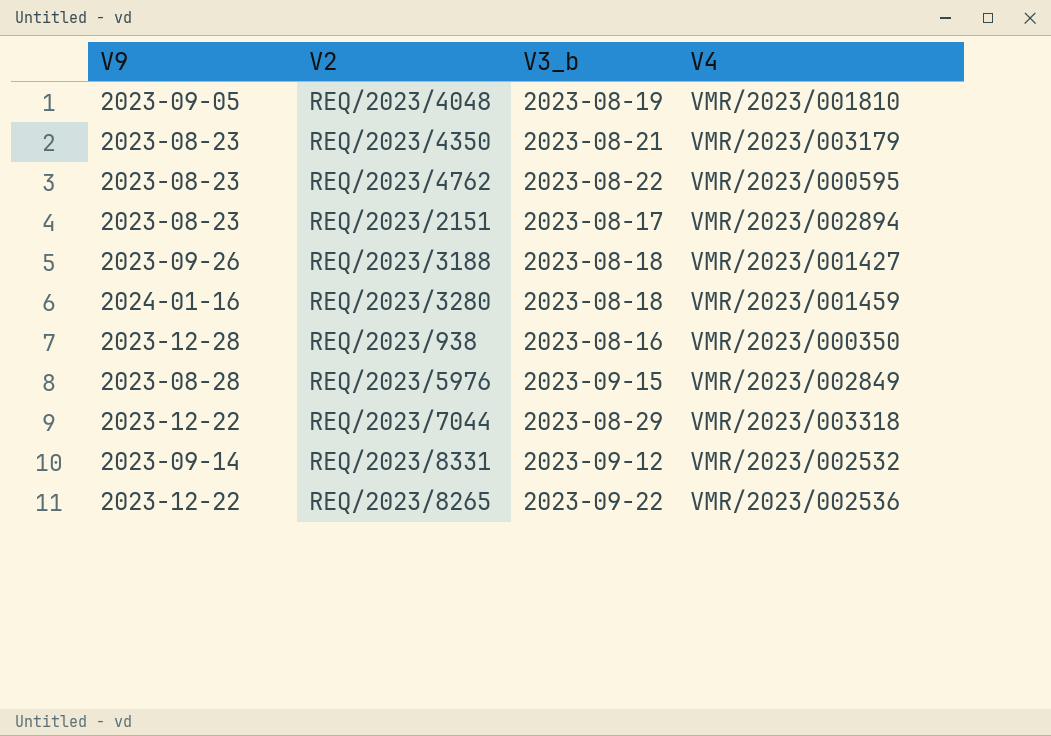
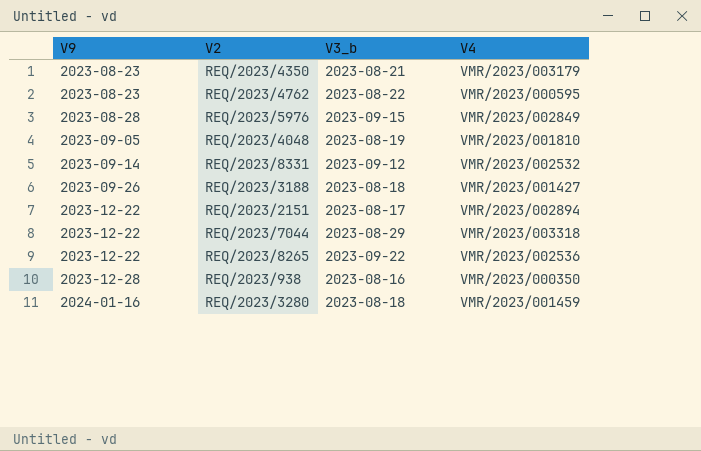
row order: none -> V9 ascending
REQ/2023/2151 | V9: 2023-08-23 -> 2023-12-22

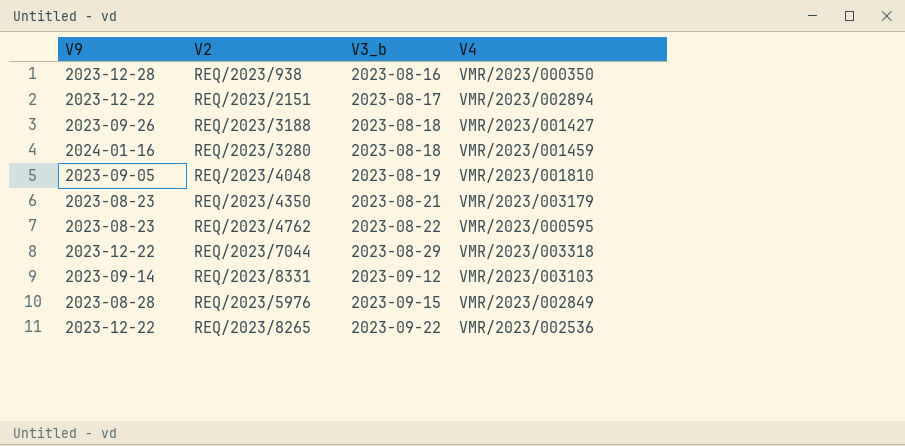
row order: V9 ascending -> V3_b ascending
REQ/2023/8331 | V4: VMR/2023/002532 -> VMR/2023/003103

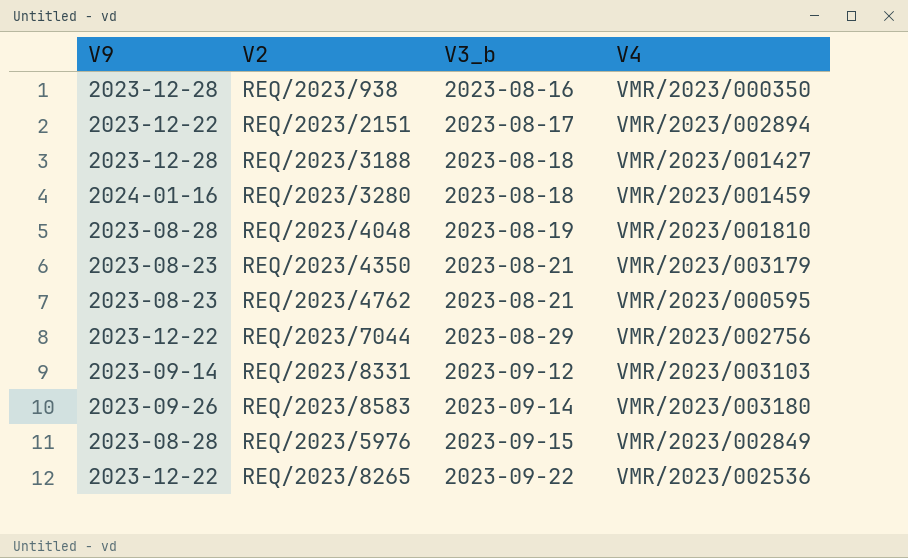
REQ/2023/3188 | V9: 2023-09-26 -> 2023-12-28
REQ/2023/4048 | V9: 2023-09-05 -> 2023-08-28
REQ/2023/4762 | V3_b: 2023-08-22 -> 2023-08-21
REQ/2023/7044 | V4: VMR/2023/003318 -> VMR/2023/002756
row REQ/2023/8583: none -> 2023-09-26 | 2023-09-14 | VMR/2023/003180

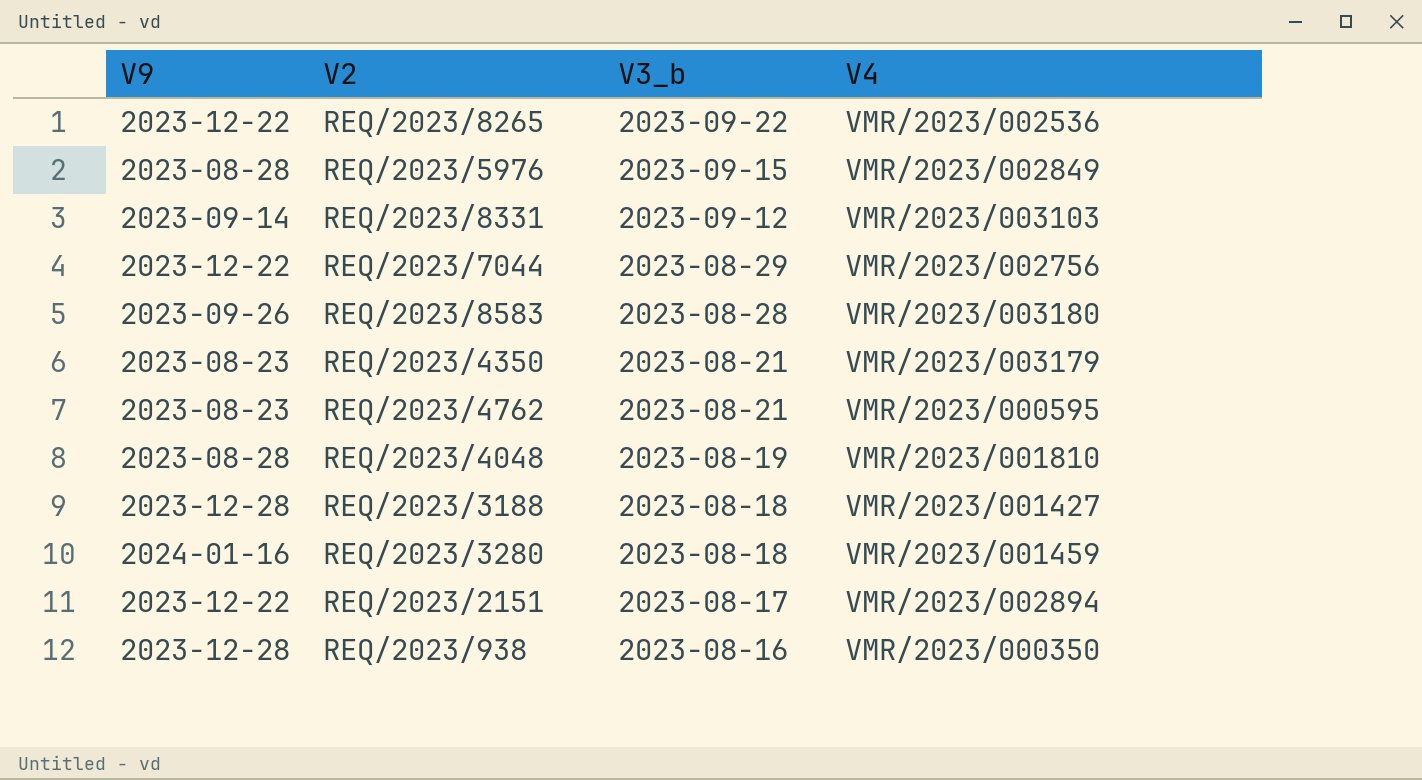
row order: V3_b ascending -> V3_b descending
REQ/2023/8583 | V3_b: 2023-09-14 -> 2023-08-28

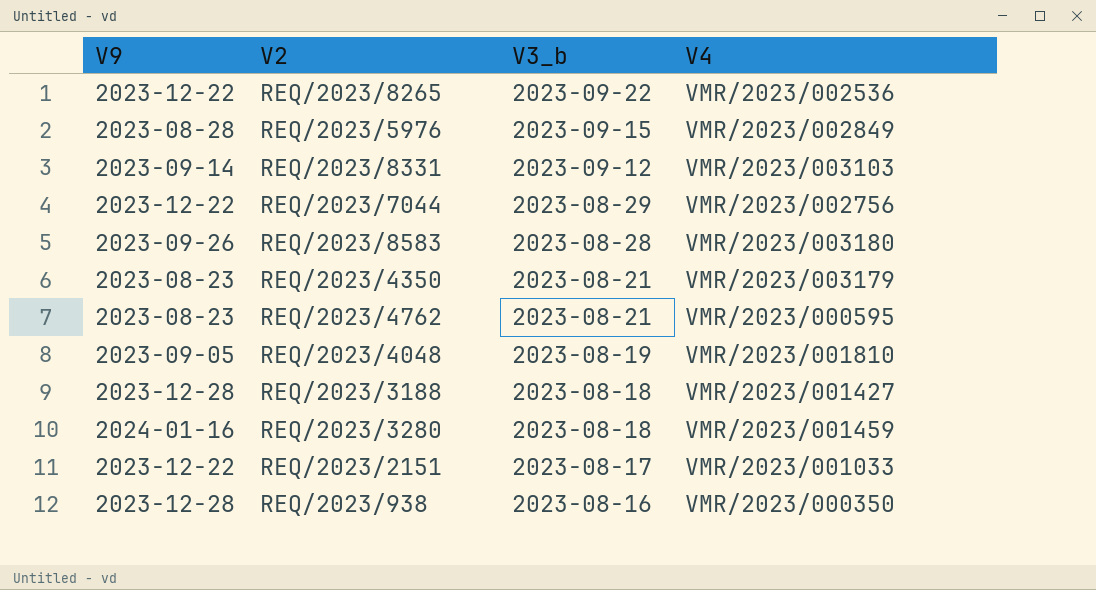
REQ/2023/4048 | V9: 2023-08-28 -> 2023-09-05
REQ/2023/2151 | V4: VMR/2023/002894 -> VMR/2023/001033

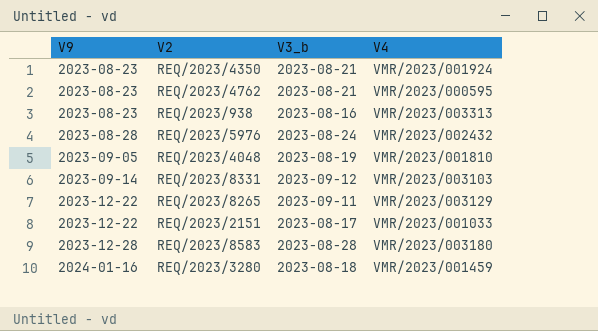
row order: V3_b descending -> V9 ascending
row REQ/2023/7044: 2023-12-22 | 2023-08-29 | VMR/2023/002756 -> none
row REQ/2023/3188: 2023-12-28 | 2023-08-18 | VMR/2023/001427 -> none
REQ/2023/4350 | V4: VMR/2023/003179 -> VMR/2023/001924
REQ/2023/938 | V9: 2023-12-28 -> 2023-08-23
REQ/2023/938 | V4: VMR/2023/000350 -> VMR/2023/003313
REQ/2023/5976 | V3_b: 2023-09-15 -> 2023-08-24
REQ/2023/5976 | V4: VMR/2023/002849 -> VMR/2023/002432
REQ/2023/8265 | V3_b: 2023-09-22 -> 2023-09-11
REQ/2023/8265 | V4: VMR/2023/002536 -> VMR/2023/003129
REQ/2023/8583 | V9: 2023-09-26 -> 2023-12-28

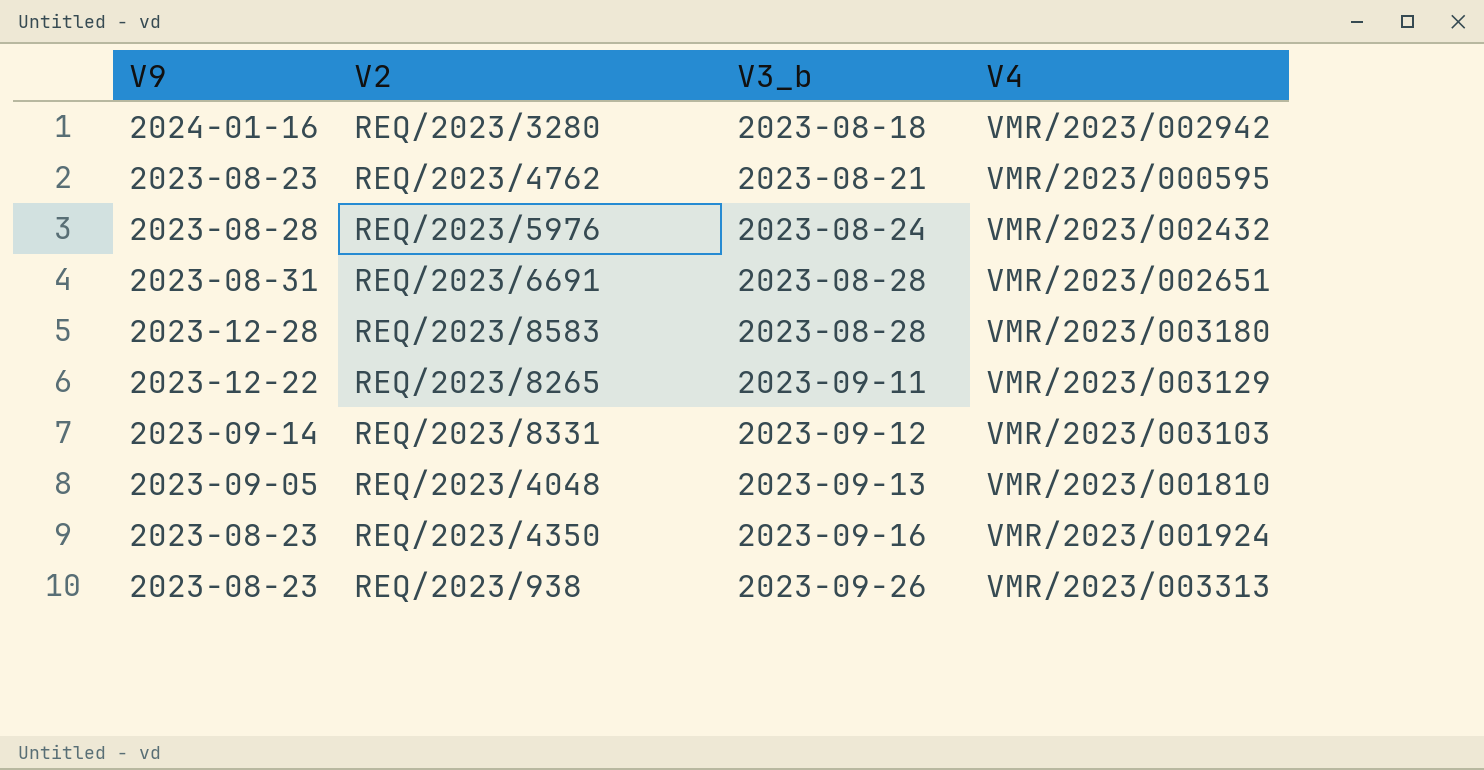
row order: V9 ascending -> V3_b ascending
row REQ/2023/2151: 2023-12-22 | 2023-08-17 | VMR/2023/001033 -> none
REQ/2023/3280 | V4: VMR/2023/001459 -> VMR/2023/002942
row REQ/2023/6691: none -> 2023-08-31 | 2023-08-28 | VMR/2023/002651
REQ/2023/4048 | V3_b: 2023-08-19 -> 2023-09-13
REQ/2023/4350 | V3_b: 2023-08-21 -> 2023-09-16
REQ/2023/938 | V3_b: 2023-08-16 -> 2023-09-26

